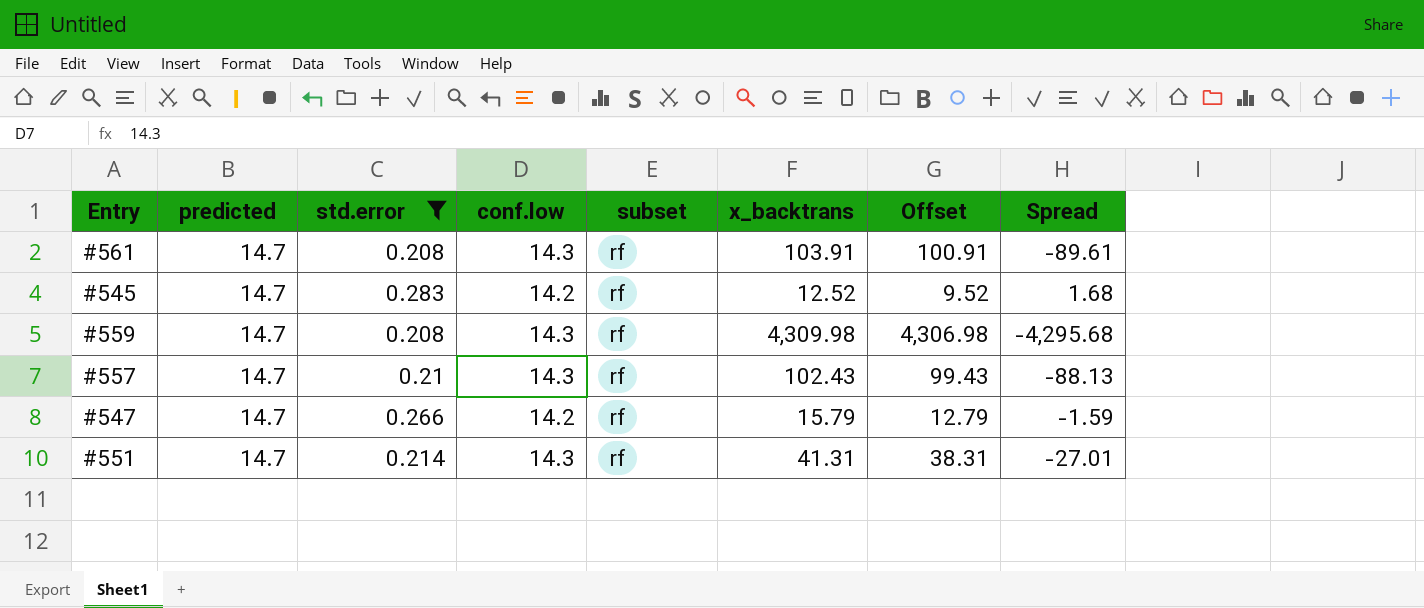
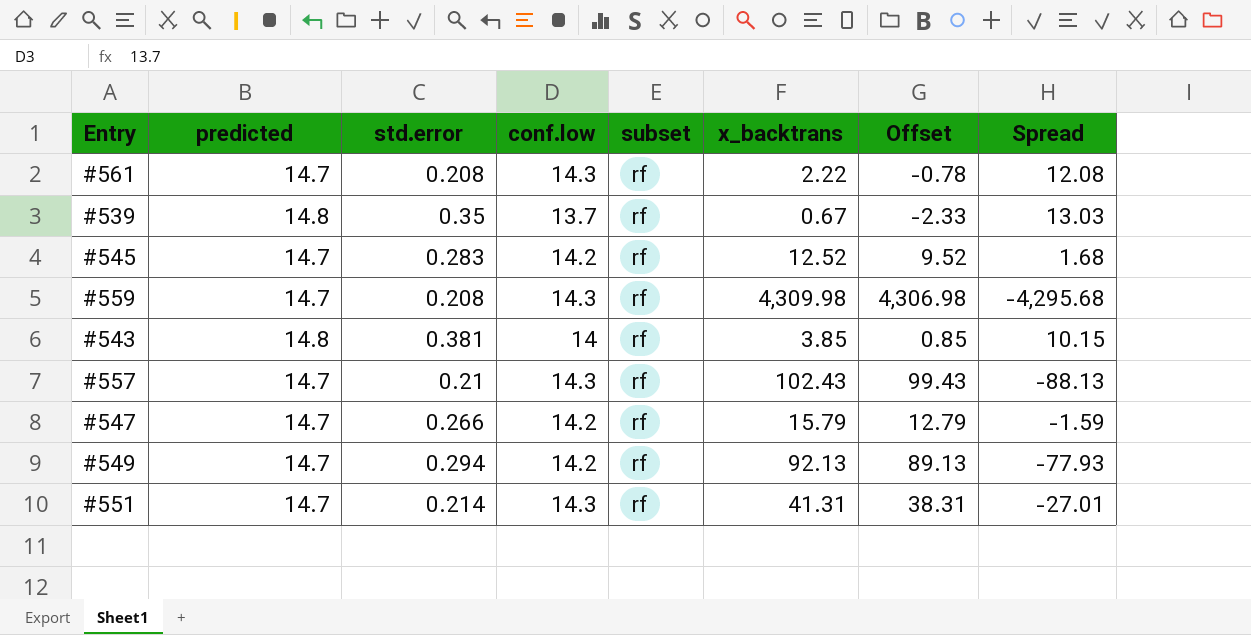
filter: std.error <= 0.283 -> none
#561 | x_backtrans: 103.91 -> 2.22
#561 | Offset: 100.91 -> -0.78
#561 | Spread: -89.61 -> 12.08

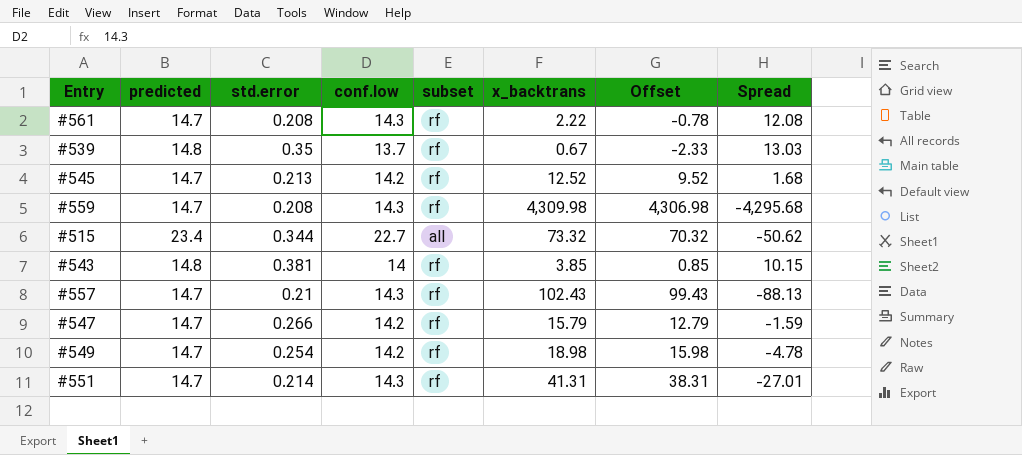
#545 | std.error: 0.283 -> 0.213
row #515: none -> 23.4 | 0.344 | 22.7 | all | 73.32 | 70.32 | -50.62
#549 | std.error: 0.294 -> 0.254
#549 | x_backtrans: 92.13 -> 18.98
#549 | Offset: 89.13 -> 15.98
#549 | Spread: -77.93 -> -4.78

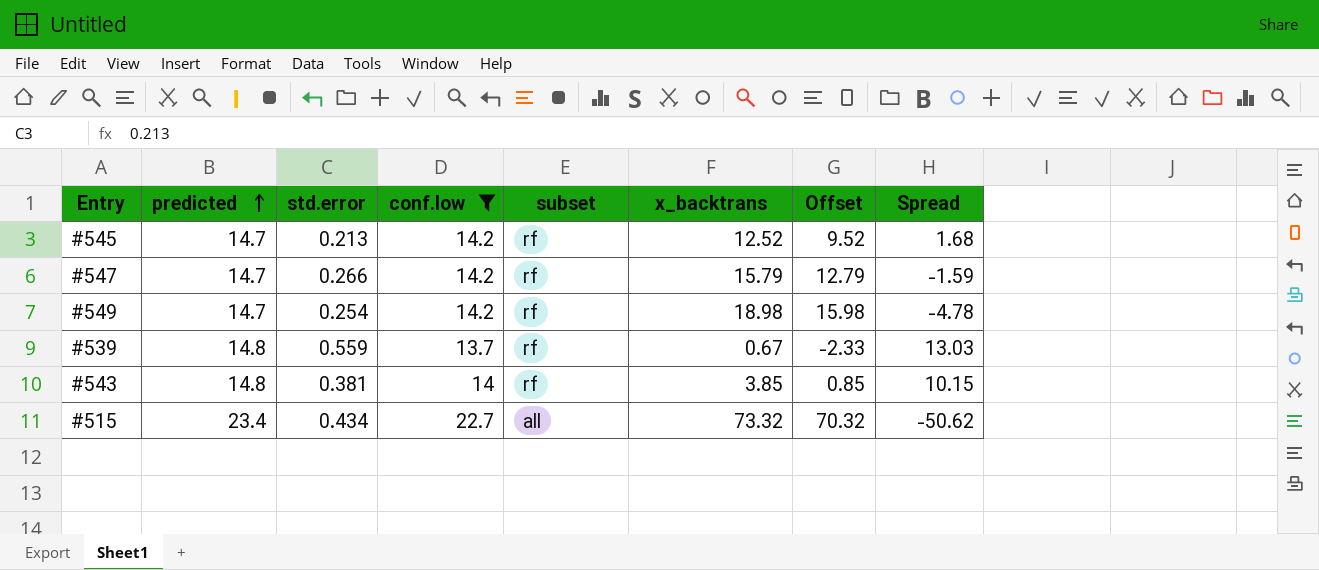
filter: none -> conf.low != 14.3
row order: none -> predicted ascending
#539 | std.error: 0.35 -> 0.559
#515 | std.error: 0.344 -> 0.434

